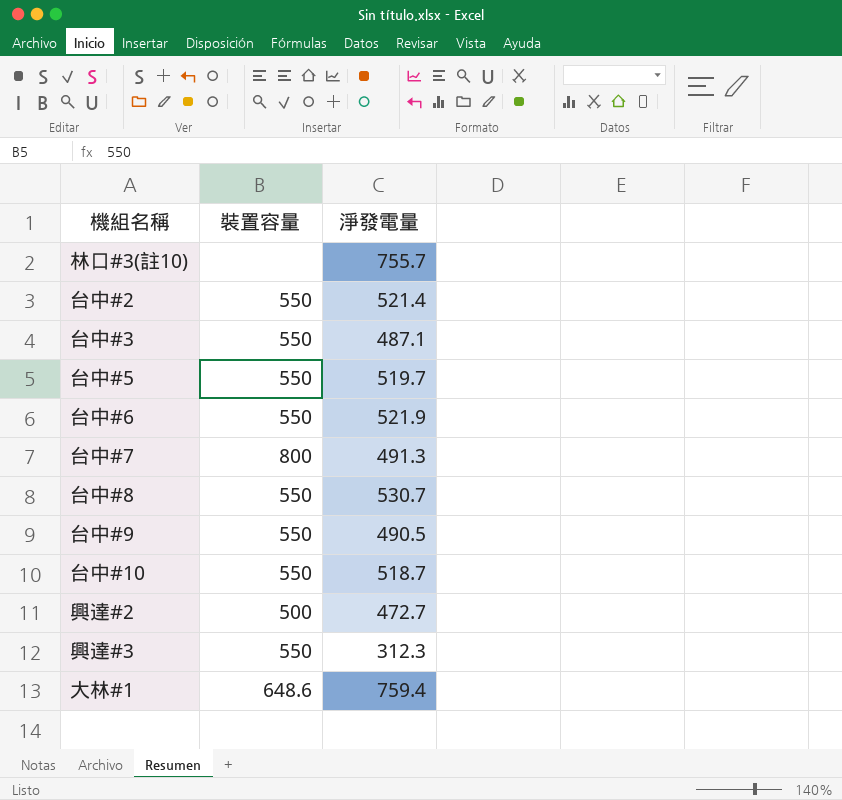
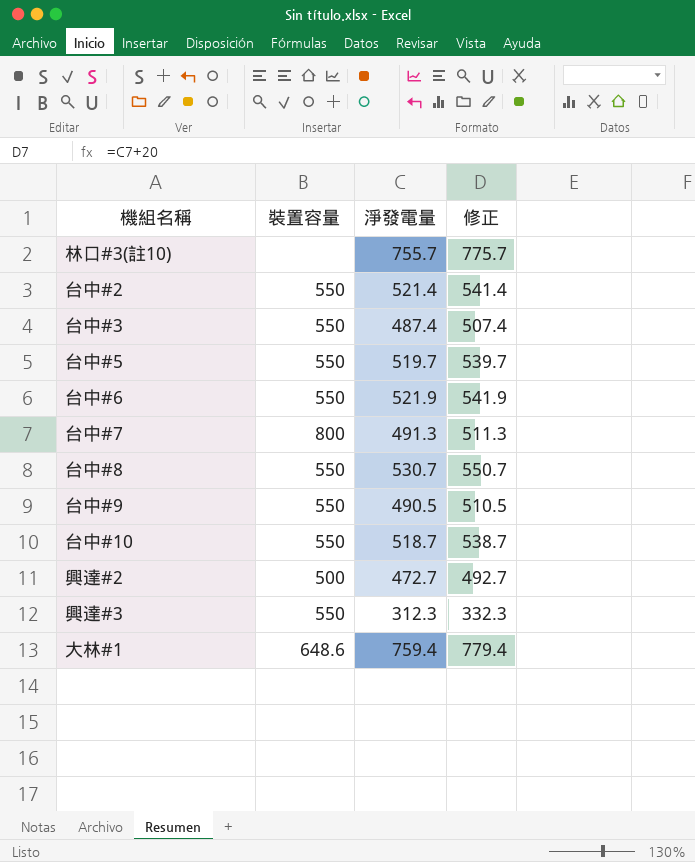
column 修正 | formula: none -> [淨發電量] + 20
台中#3 | 淨發電量: 487.1 -> 487.4

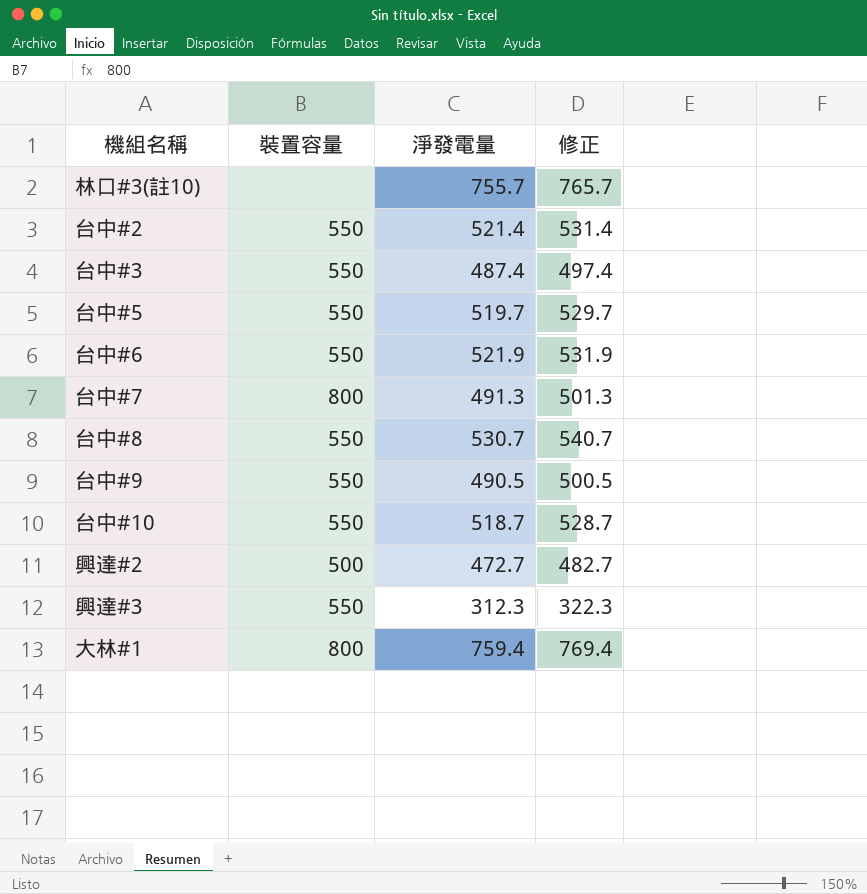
column 修正 | formula: [淨發電量] + 20 -> [淨發電量] + 10
大林#1 | 裝置容量: 648.6 -> 800

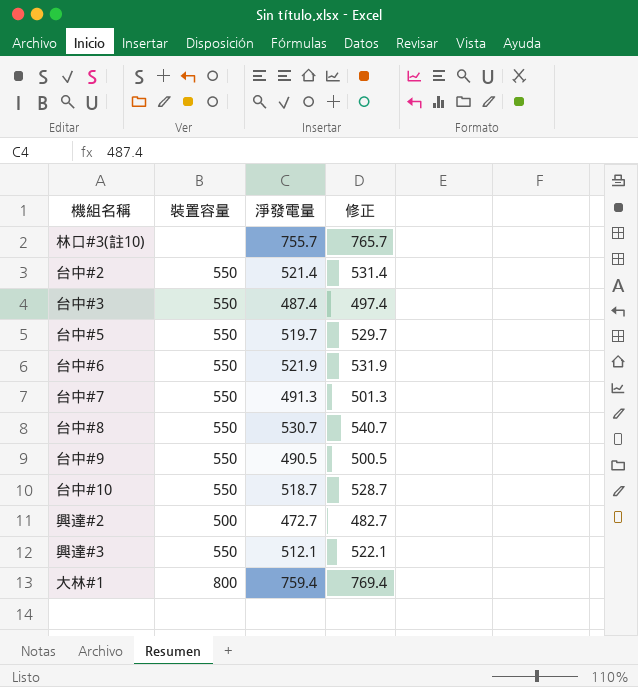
台中#7 | 裝置容量: 800 -> 550
興達#3 | 淨發電量: 312.3 -> 512.1
興達#3 | 修正: 322.3 -> 522.1

